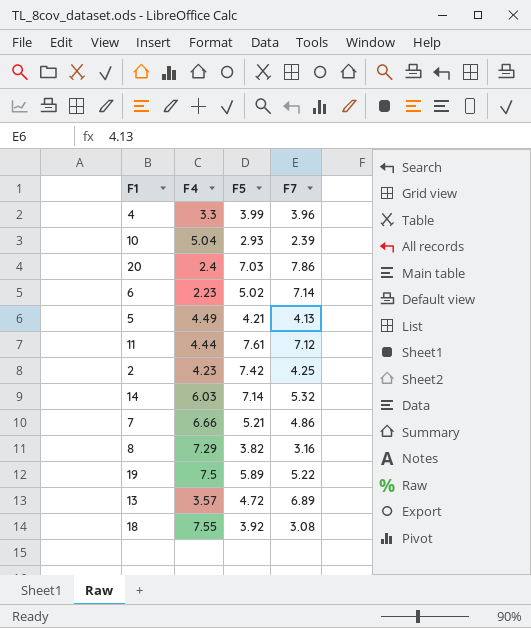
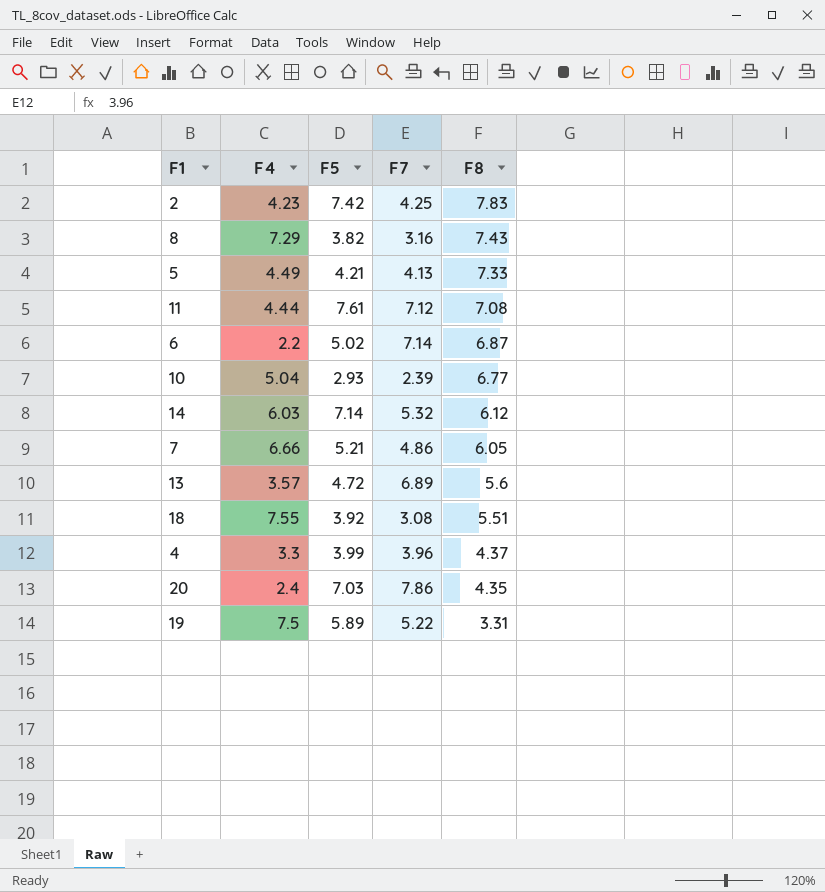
row order: none -> F8 descending
column F8 | position: none -> 5
6 | F4: 2.23 -> 2.2

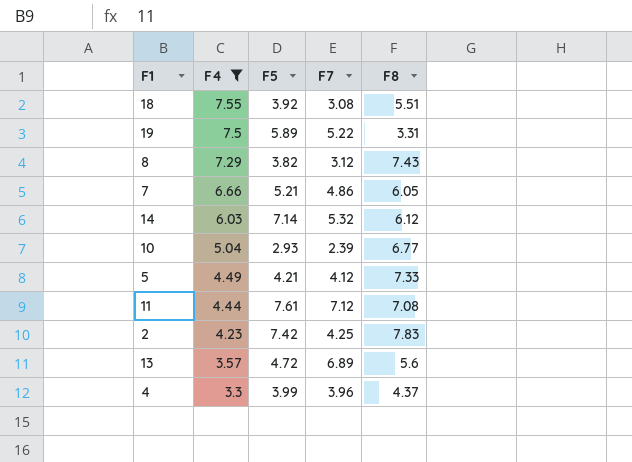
filter: none -> F4 >= 3.3
row order: F8 descending -> F4 descending
8 | F7: 3.16 -> 3.12
5 | F7: 4.13 -> 4.12

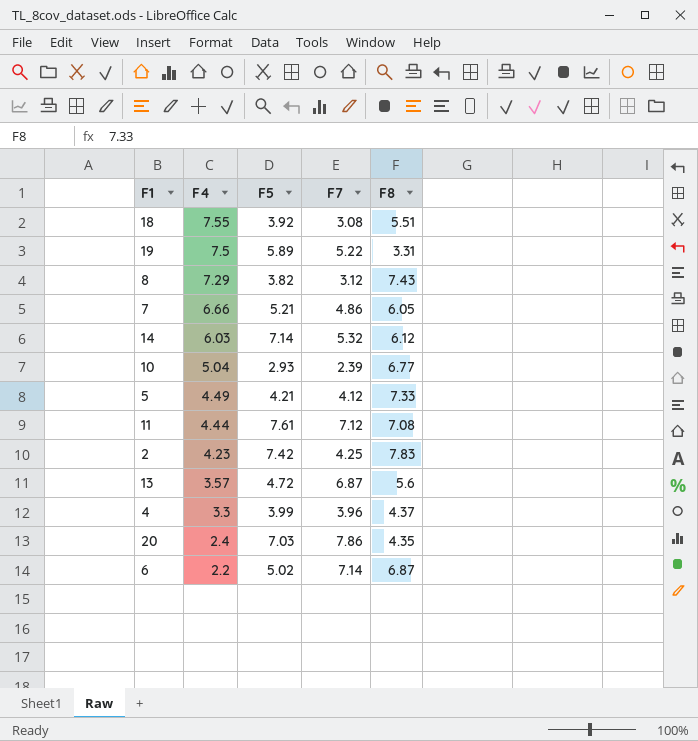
filter: F4 >= 3.3 -> none
13 | F7: 6.89 -> 6.87

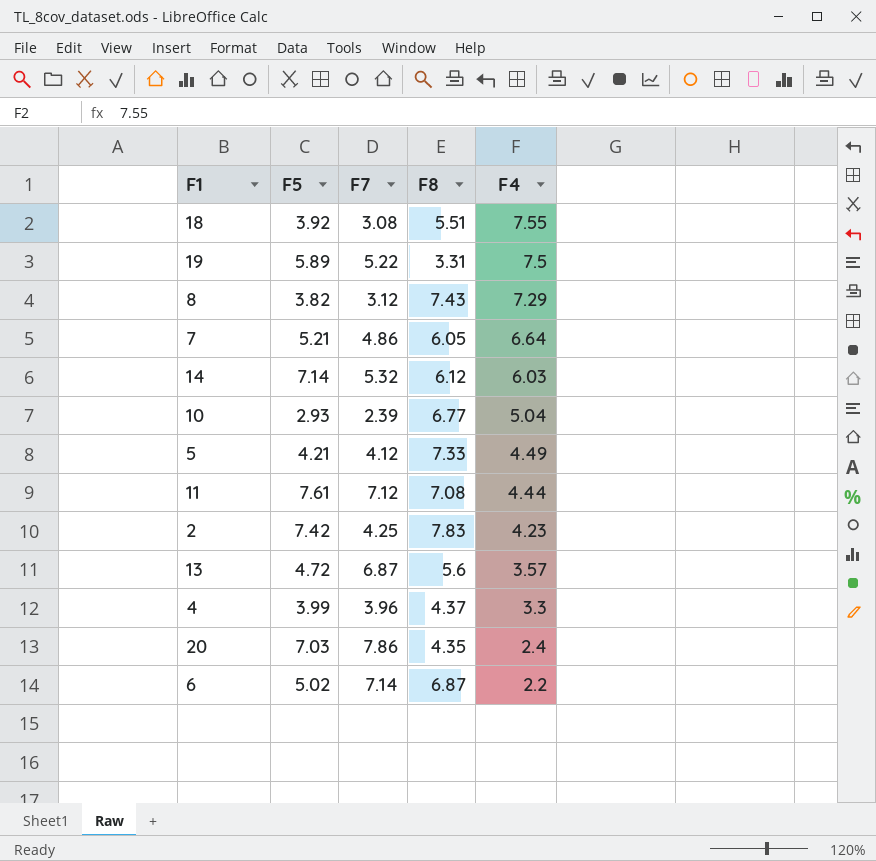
column F4 | position: 2 -> 5
7 | F4: 6.66 -> 6.64

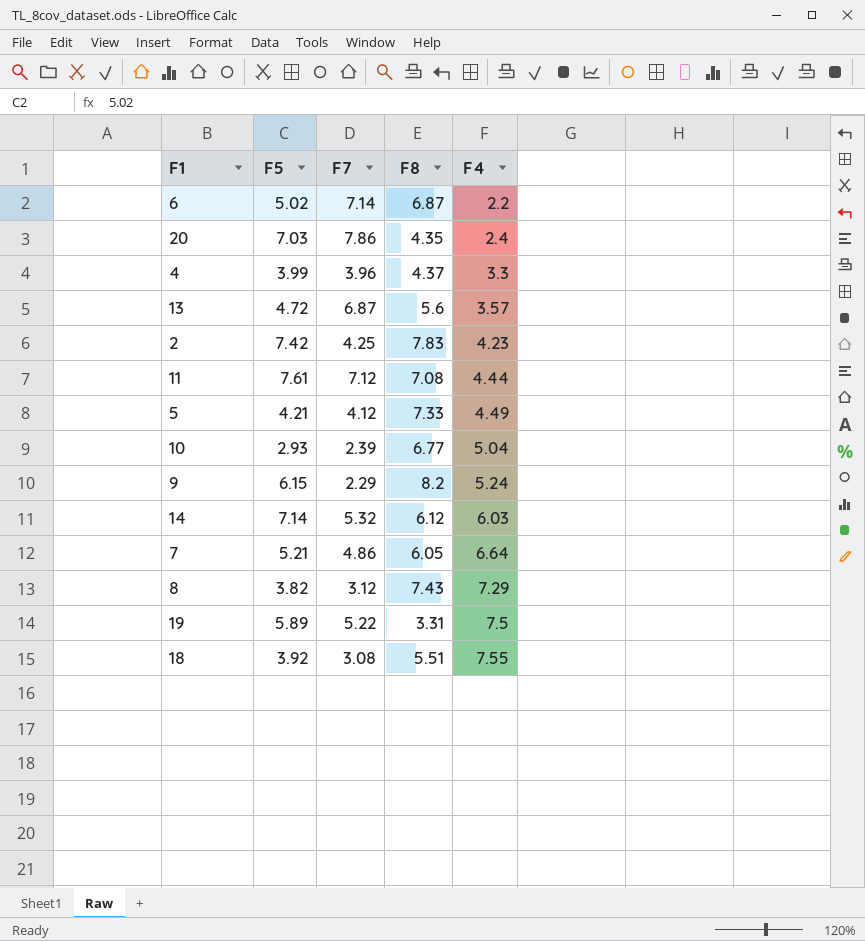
row order: F4 descending -> F4 ascending
row 9: none -> 6.15 | 2.29 | 8.2 | 5.24

